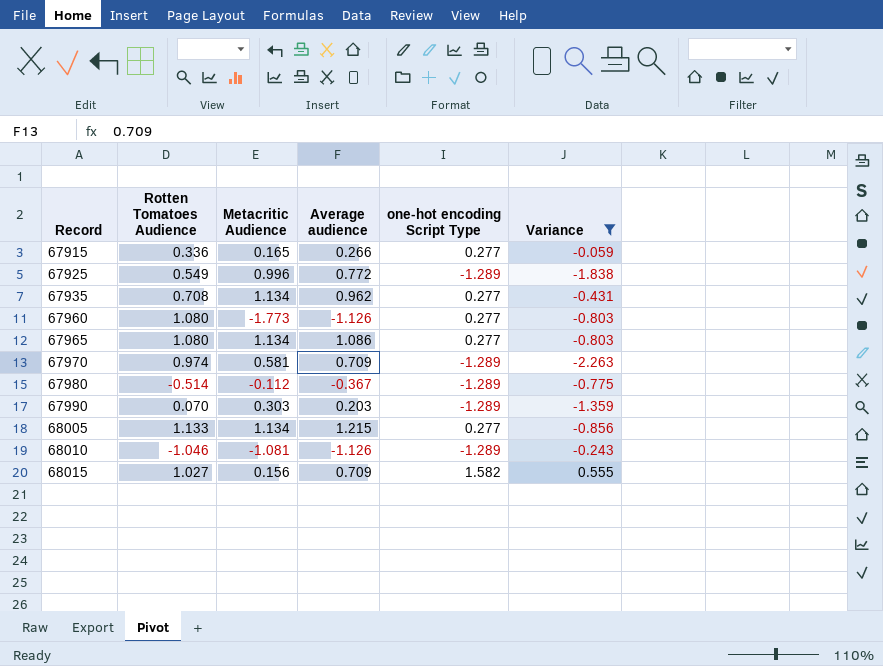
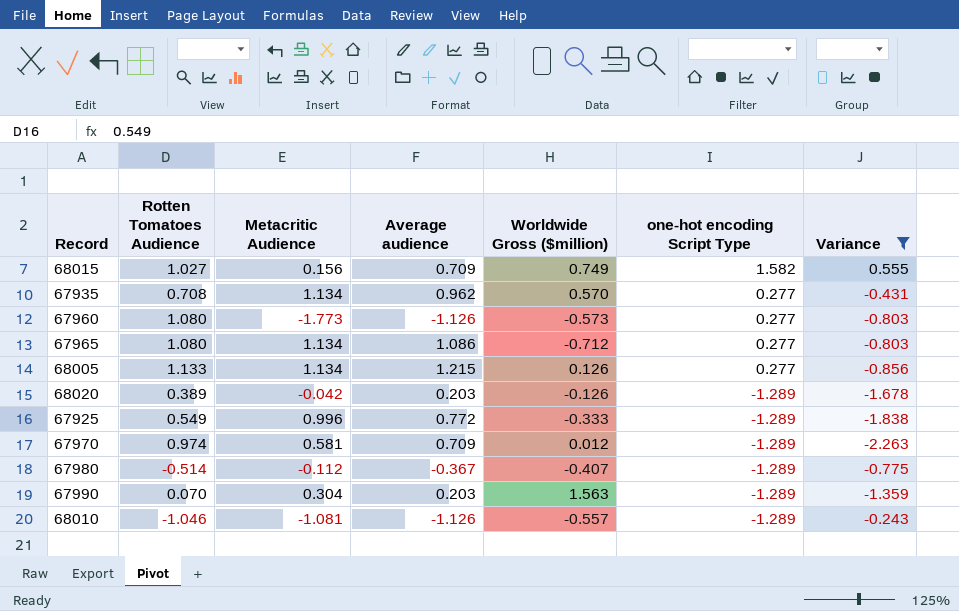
row order: Record ascending -> one-hot encoding Script Type descending
column Worldwide Gross ($million) | position: none -> 5
row 67915: 0.336 | 0.165 | 0.266 | 0.277 | -0.059 -> none
row 68020: none -> 0.389 | -0.042 | 0.203 | -0.126 | -1.289 | -1.678
67990 | Metacritic Audience: 0.303 -> 0.304

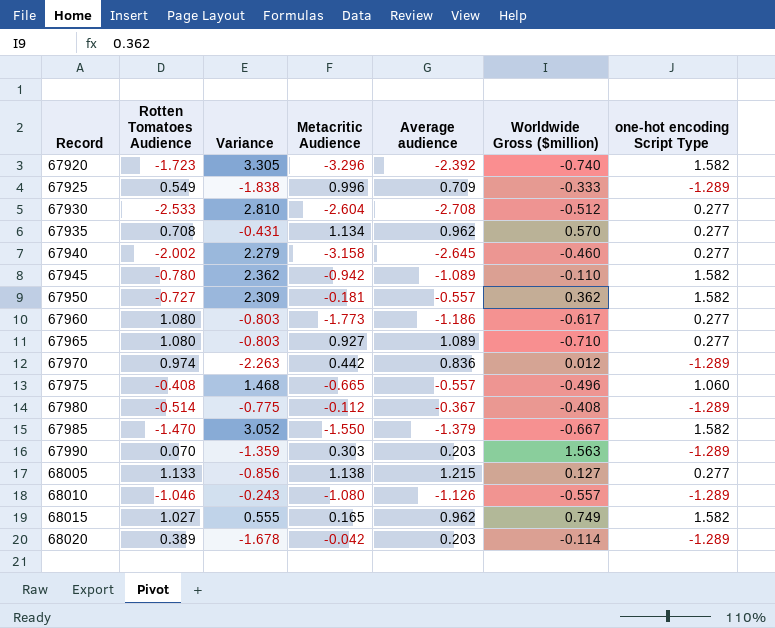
filter: Variance <= 0.555 -> none
row order: one-hot encoding Script Type descending -> Record ascending
column Variance | position: 7 -> 3
67925 | Average audience: 0.772 -> 0.709
67960 | Average audience: -1.126 -> -1.186
67960 | Worldwide Gross ($million): -0.573 -> -0.617
67965 | Metacritic Audience: 1.134 -> 0.927
67965 | Average audience: 1.086 -> 1.089
67965 | Worldwide Gross ($million): -0.712 -> -0.710
67970 | Metacritic Audience: 0.581 -> 0.442
67970 | Average audience: 0.709 -> 0.836
67980 | Worldwide Gross ($million): -0.407 -> -0.408
67990 | Metacritic Audience: 0.304 -> 0.303
68005 | Metacritic Audience: 1.134 -> 1.138
68005 | Worldwide Gross ($million): 0.126 -> 0.127
68010 | Metacritic Audience: -1.081 -> -1.080
68015 | Metacritic Audience: 0.156 -> 0.165
68015 | Average audience: 0.709 -> 0.962
68020 | Worldwide Gross ($million): -0.126 -> -0.114

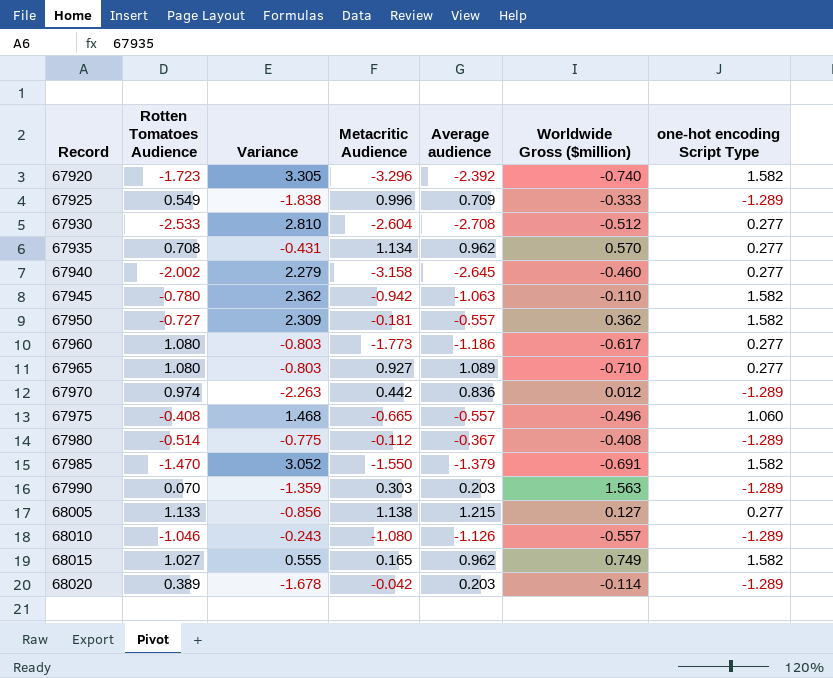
67945 | Average audience: -1.089 -> -1.063
67985 | Worldwide Gross ($million): -0.667 -> -0.691

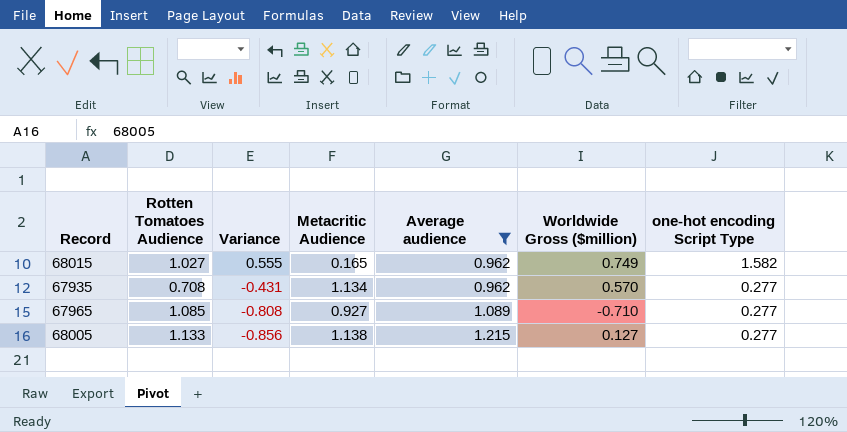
filter: none -> Average audience >= 0.962
row order: Record ascending -> Variance descending
67965 | Rotten Tomatoes Audience: 1.080 -> 1.085
67965 | Variance: -0.803 -> -0.808

